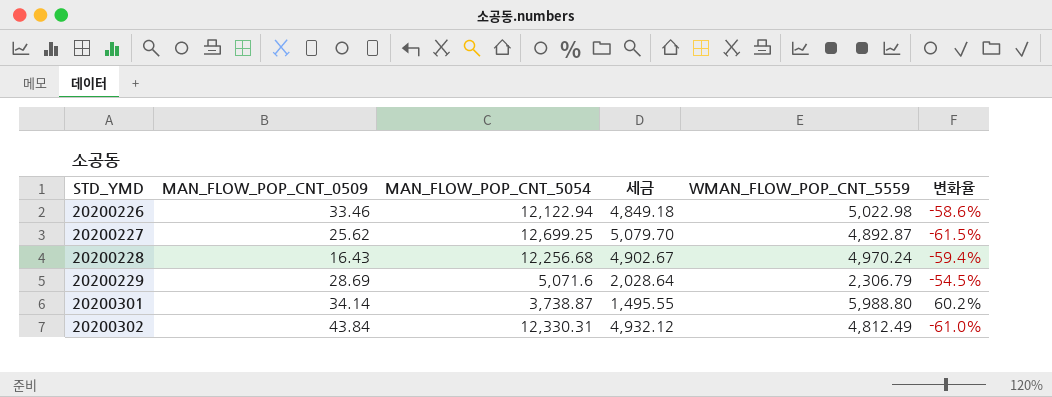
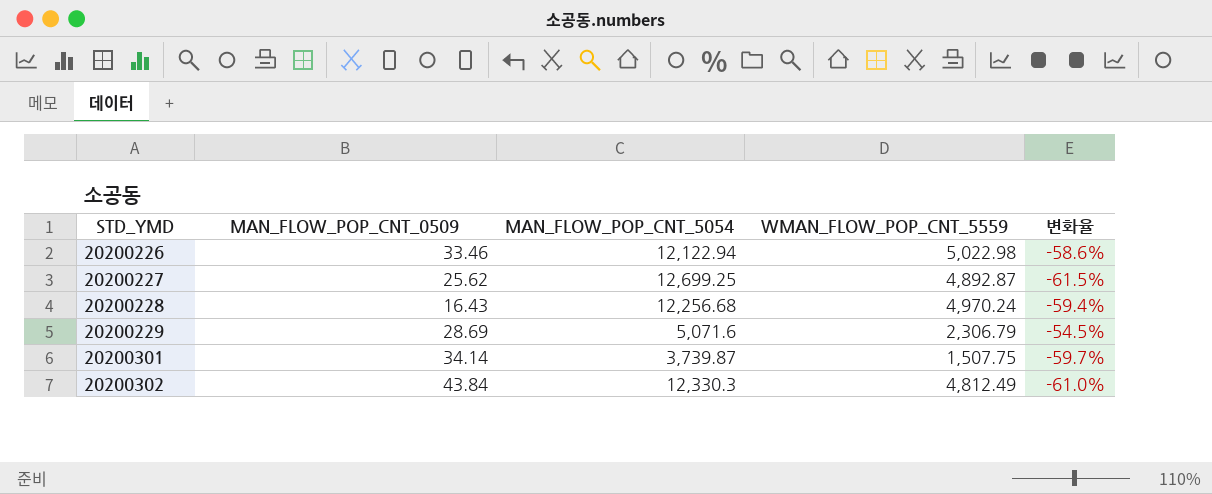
column 세금 | formula: [MAN_FLOW_POP_CNT_5054] * 0.4 -> none
20200301 | MAN_FLOW_POP_CNT_5054: 3,738.87 -> 3,739.87
20200301 | WMAN_FLOW_POP_CNT_5559: 5,988.80 -> 1,507.75
20200301 | 변화율: 60.2% -> -59.7%
20200302 | MAN_FLOW_POP_CNT_5054: 12,330.31 -> 12,330.3

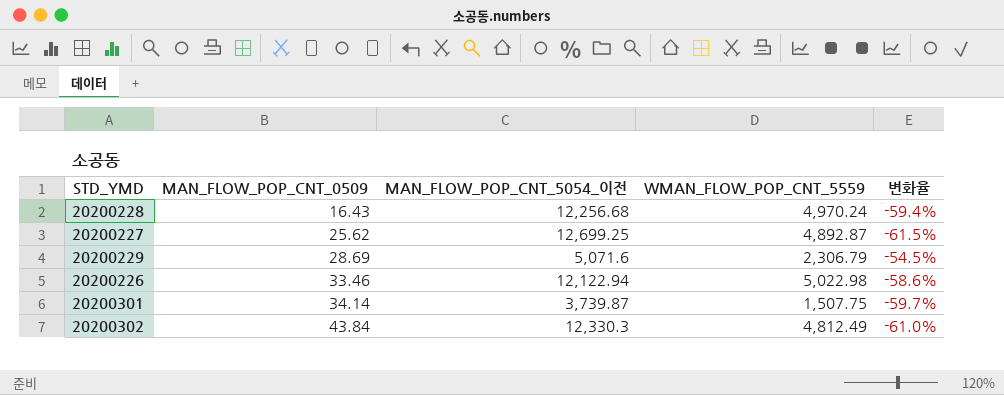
row order: STD_YMD ascending -> MAN_FLOW_POP_CNT_0509 ascending
column name: MAN_FLOW_POP_CNT_5054 -> MAN_FLOW_POP_CNT_5054_이전

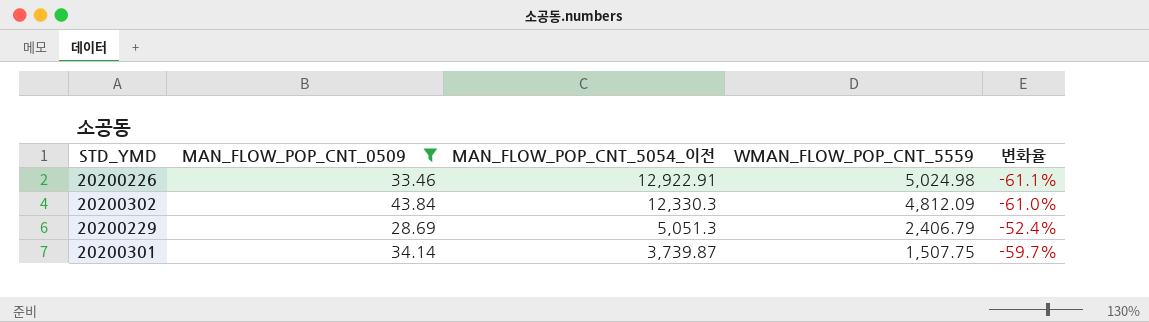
filter: none -> MAN_FLOW_POP_CNT_0509 >= 28.69
row order: MAN_FLOW_POP_CNT_0509 ascending -> MAN_FLOW_POP_CNT_5054_이전 descending
20200226 | MAN_FLOW_POP_CNT_5054_이전: 12,122.94 -> 12,922.91
20200226 | WMAN_FLOW_POP_CNT_5559: 5,022.98 -> 5,024.98
20200226 | 변화율: -58.6% -> -61.1%
20200302 | WMAN_FLOW_POP_CNT_5559: 4,812.49 -> 4,812.09
20200229 | MAN_FLOW_POP_CNT_5054_이전: 5,071.6 -> 5,051.3
20200229 | WMAN_FLOW_POP_CNT_5559: 2,306.79 -> 2,406.79
20200229 | 변화율: -54.5% -> -52.4%

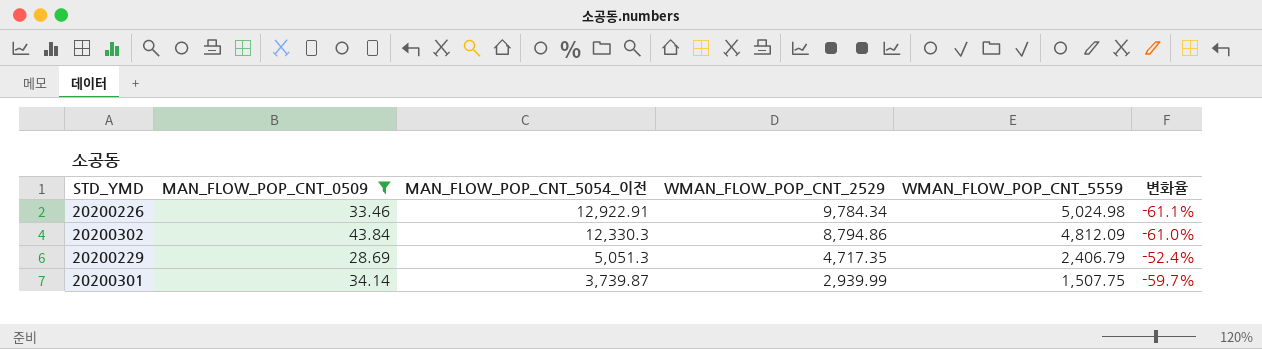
column WMAN_FLOW_POP_CNT_2529 | position: none -> 4

